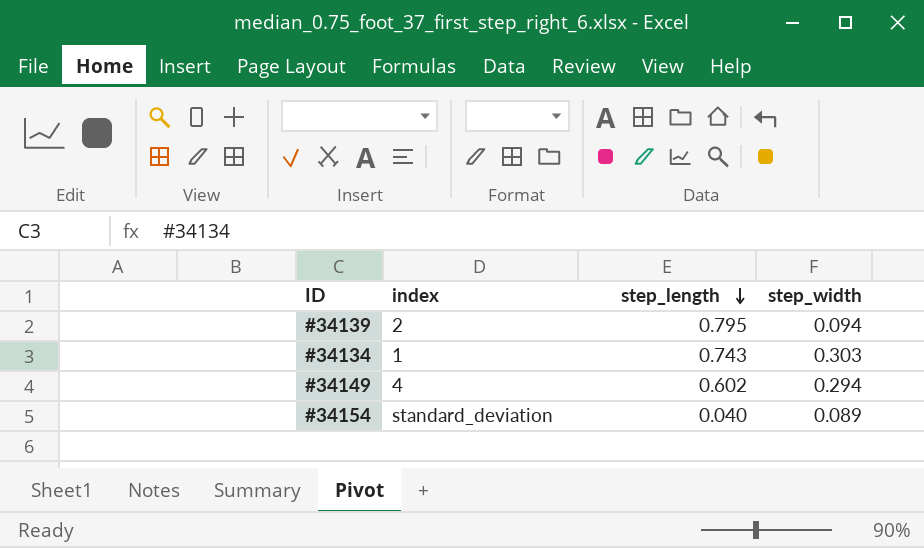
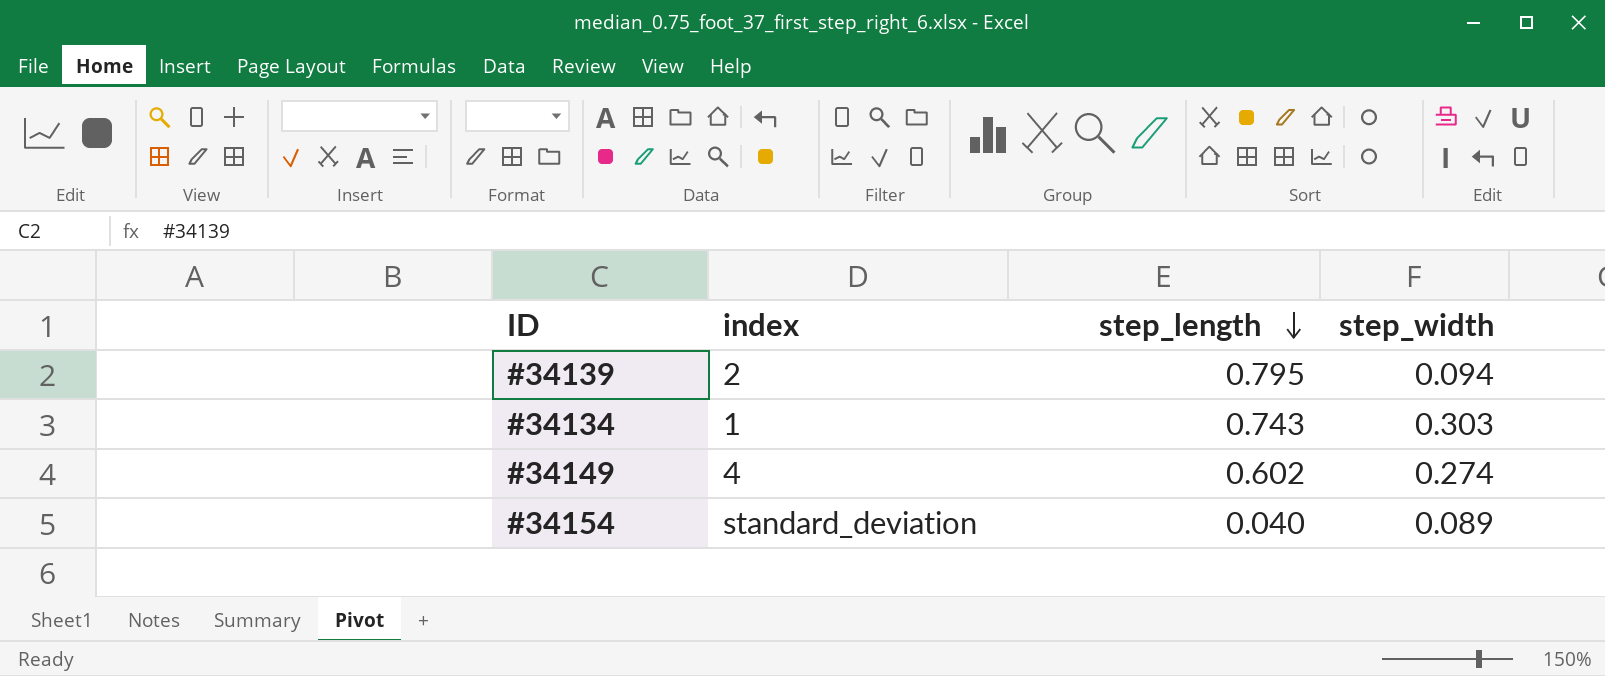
#34149 | step_width: 0.294 -> 0.274

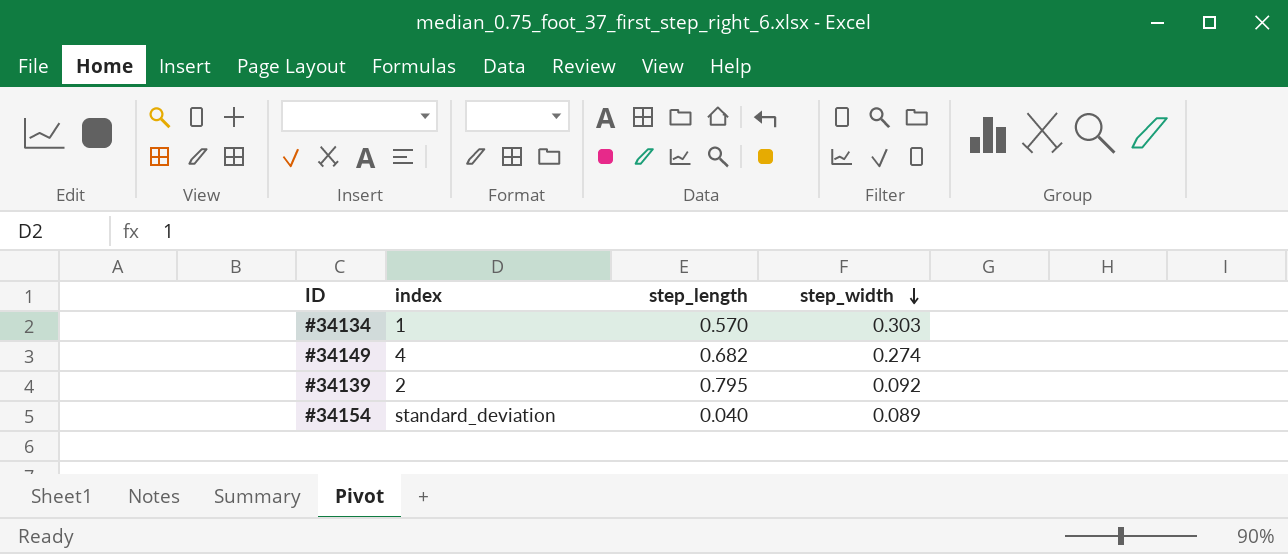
row order: step_length descending -> step_width descending
#34134 | step_length: 0.743 -> 0.570
#34149 | step_length: 0.602 -> 0.682
#34139 | step_width: 0.094 -> 0.092

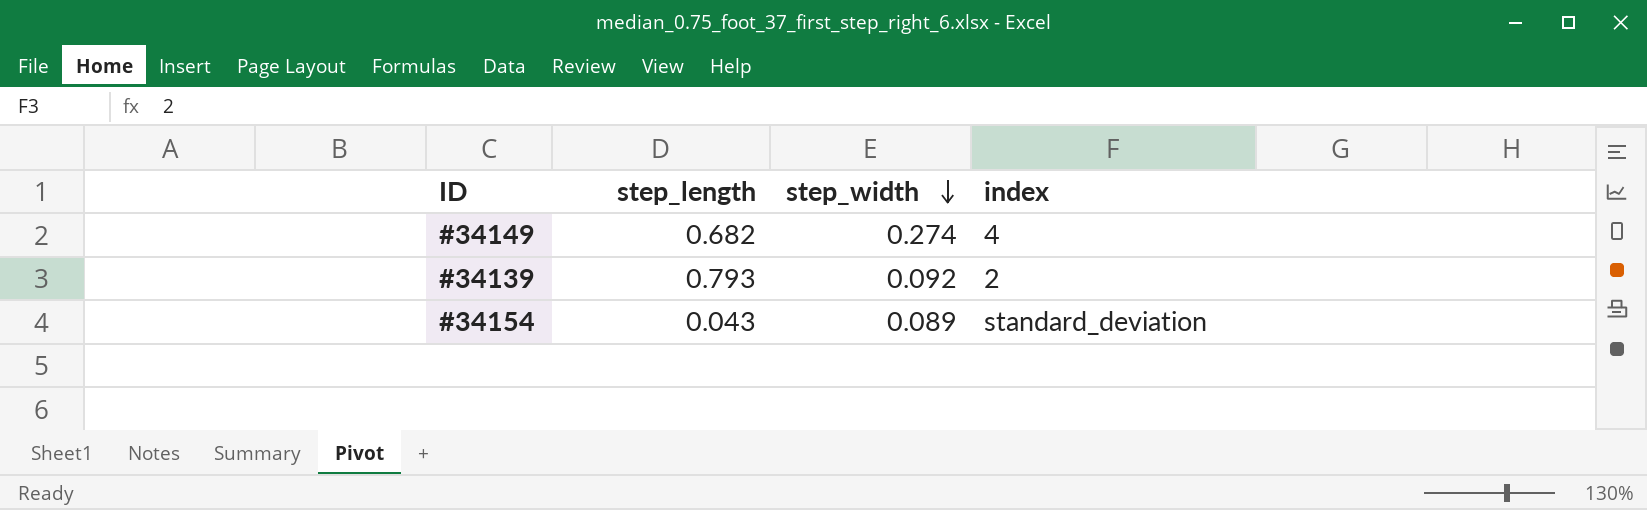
column index | position: 2 -> 4
row #34134: 1 | 0.570 | 0.303 -> none
#34139 | step_length: 0.795 -> 0.793
#34154 | step_length: 0.040 -> 0.043

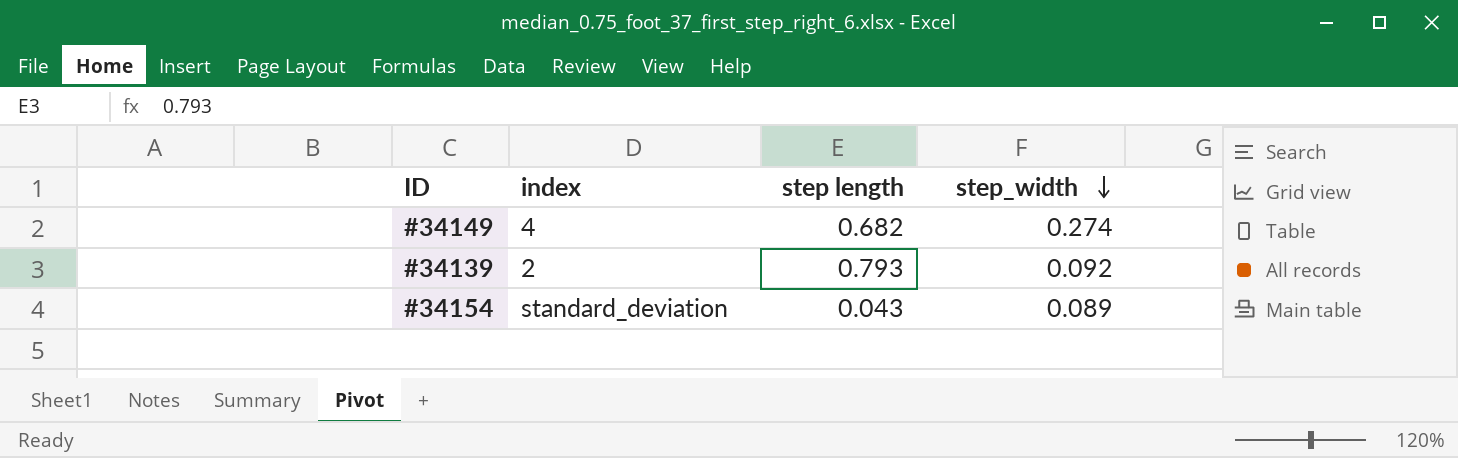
column index | position: 4 -> 2
column name: step_length -> step length

